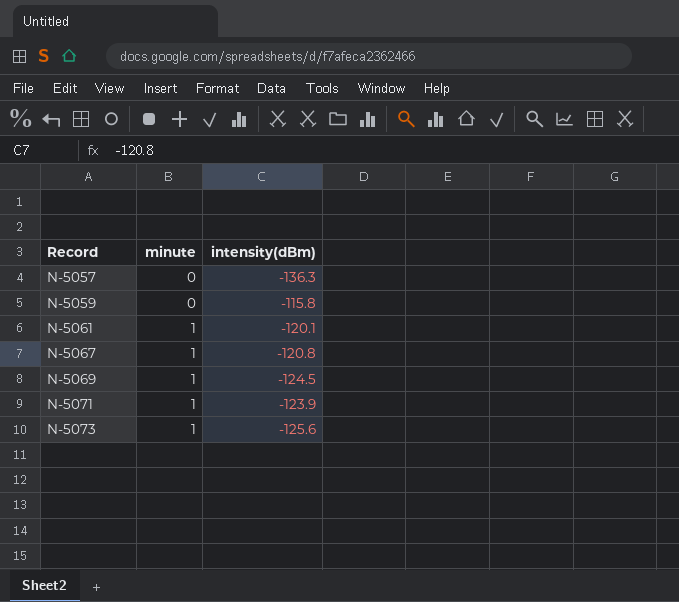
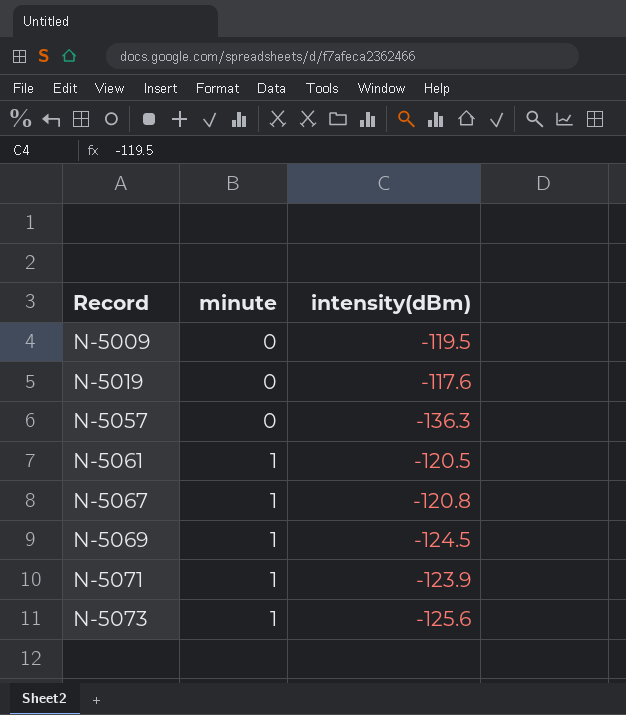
row N-5059: 0 | -115.8 -> none
row N-5009: none -> 0 | -119.5
row N-5019: none -> 0 | -117.6
N-5061 | intensity(dBm): -120.1 -> -120.5

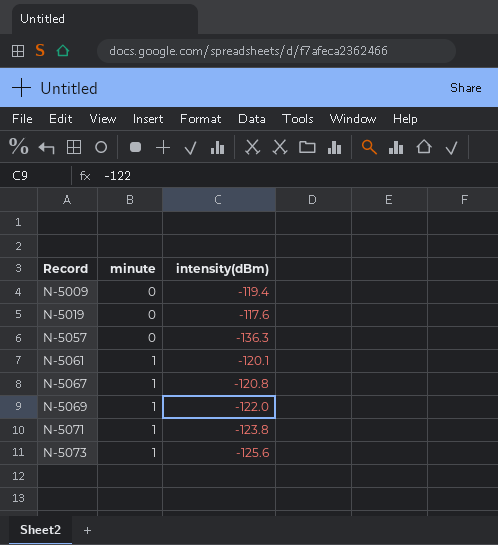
N-5009 | intensity(dBm): -119.5 -> -119.4
N-5061 | intensity(dBm): -120.5 -> -120.1
N-5069 | intensity(dBm): -124.5 -> -122.0
N-5071 | intensity(dBm): -123.9 -> -123.8

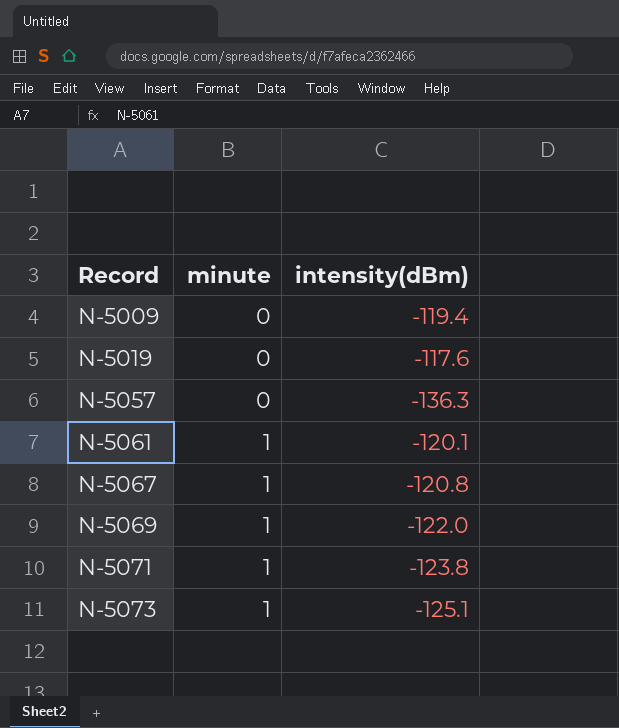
N-5073 | intensity(dBm): -125.6 -> -125.1

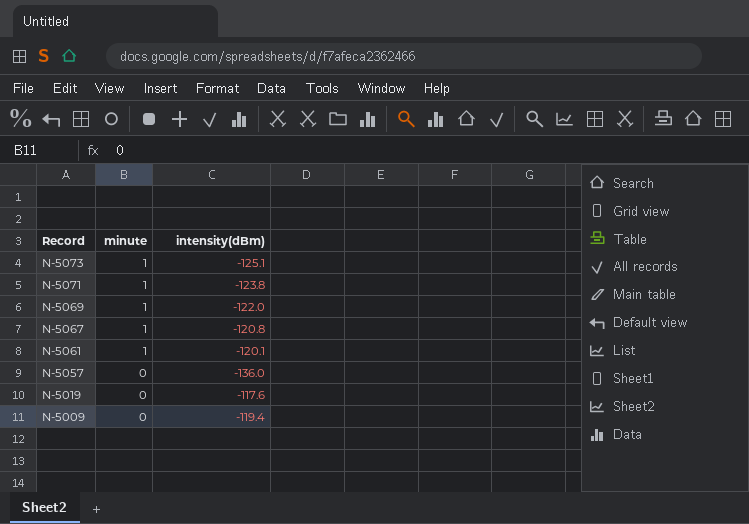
row order: Record ascending -> Record descending
N-5057 | intensity(dBm): -136.3 -> -136.0

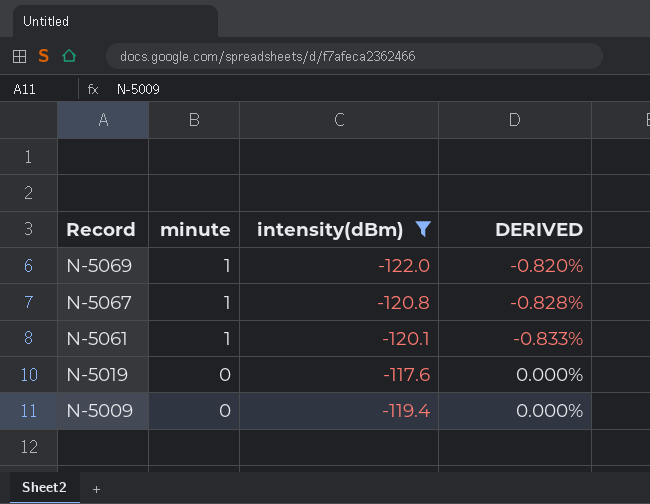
filter: none -> intensity(dBm) >= -122.0
column DERIVED | formula: none -> [minute] / [intensity(dBm)]

